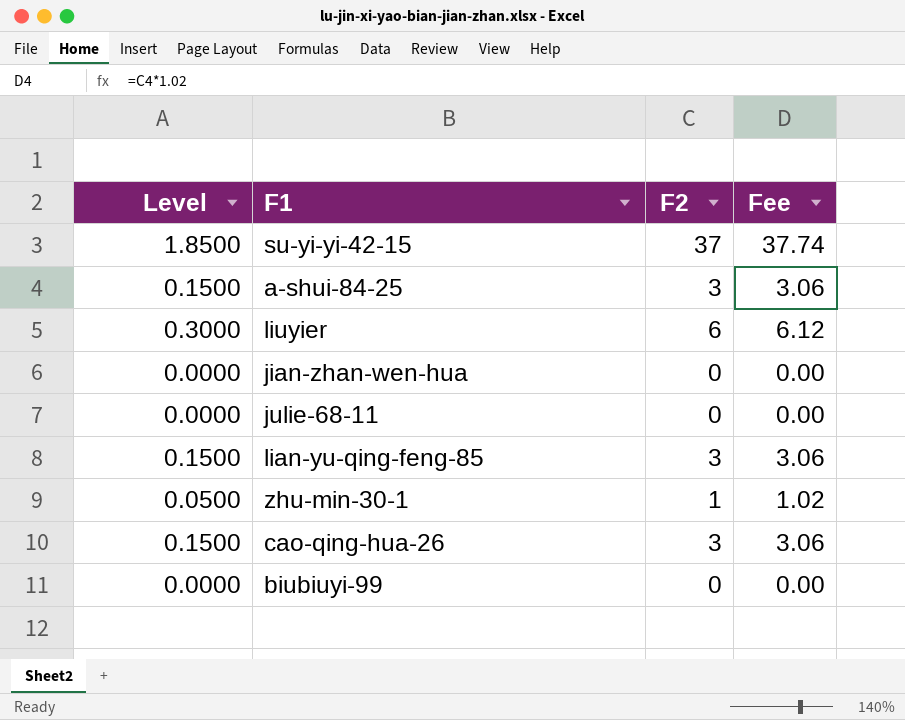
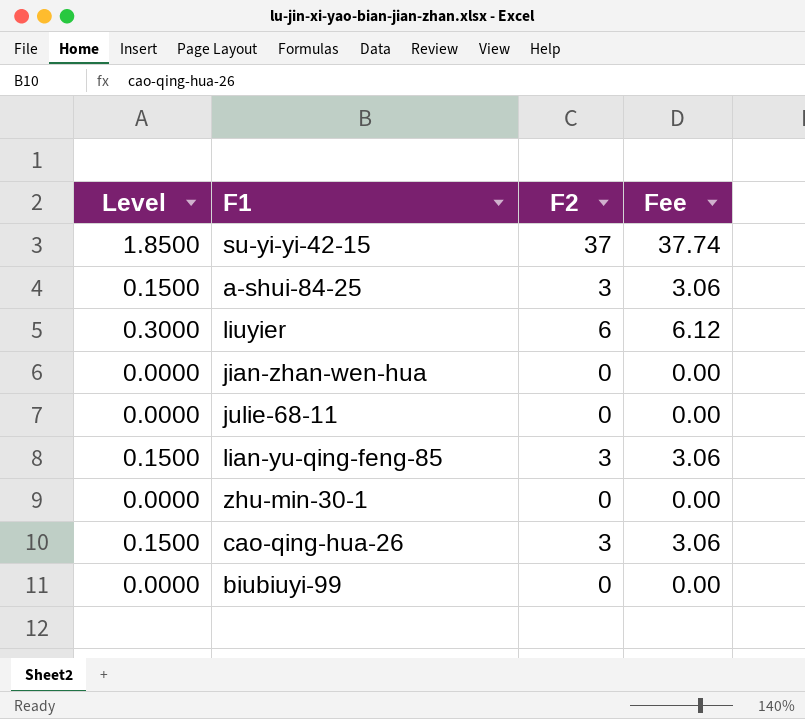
zhu-min-30-1 | Level: 0.0500 -> 0.0000
zhu-min-30-1 | F2: 1 -> 0
zhu-min-30-1 | Fee: 1.02 -> 0.00

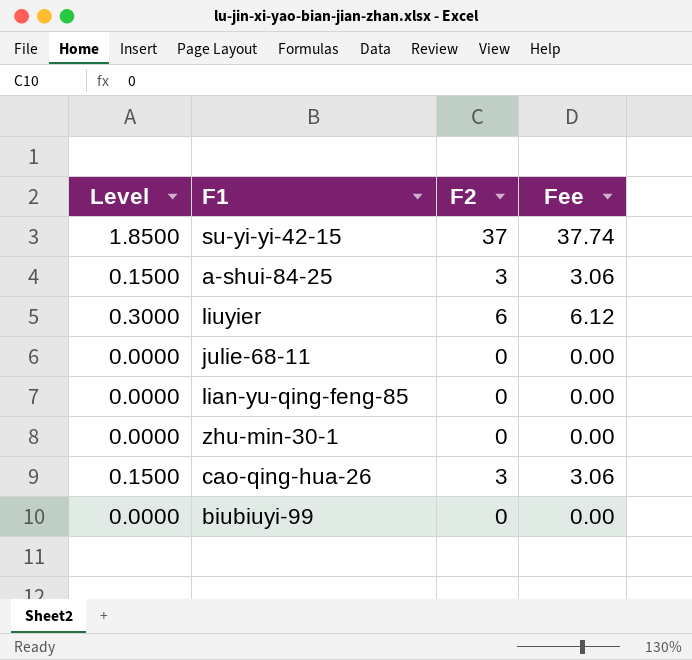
row jian-zhan-wen-hua: 0.0000 | 0 | 0.00 -> none
lian-yu-qing-feng-85 | Level: 0.1500 -> 0.0000
lian-yu-qing-feng-85 | F2: 3 -> 0
lian-yu-qing-feng-85 | Fee: 3.06 -> 0.00

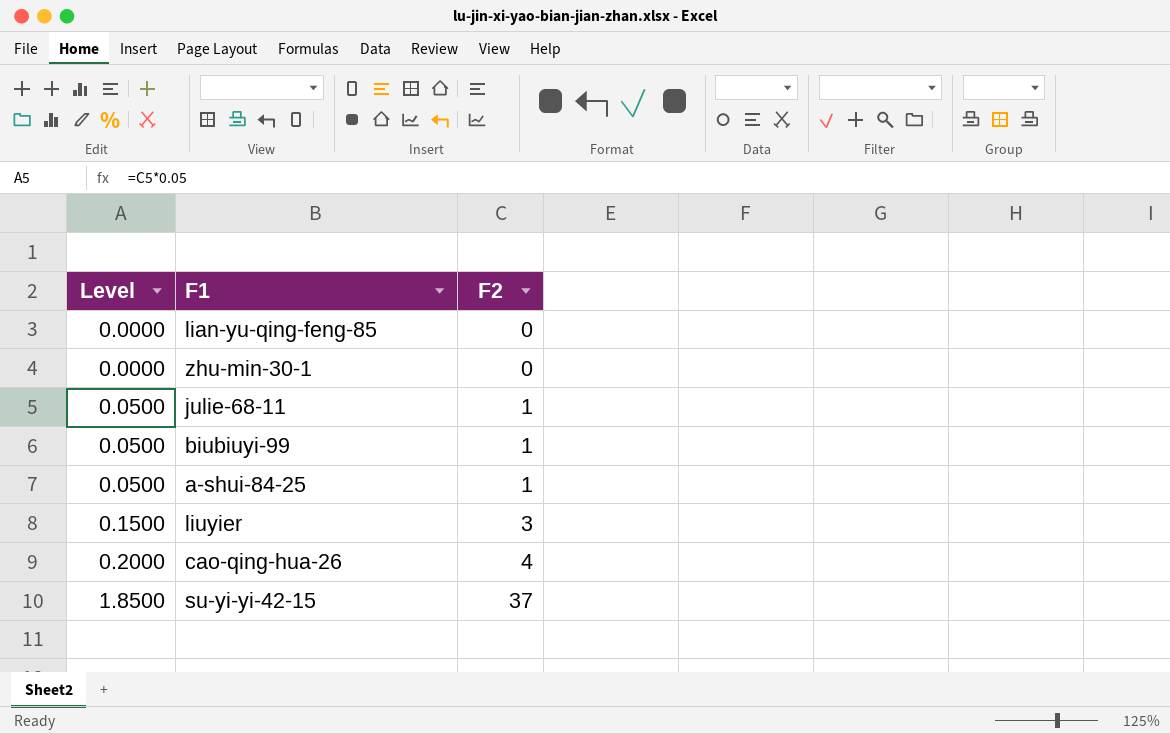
row order: none -> Level ascending
column Fee | formula: [F2] * 1.02 -> none
julie-68-11 | Level: 0.0000 -> 0.0500
julie-68-11 | F2: 0 -> 1
biubiuyi-99 | Level: 0.0000 -> 0.0500
biubiuyi-99 | F2: 0 -> 1
a-shui-84-25 | Level: 0.1500 -> 0.0500
a-shui-84-25 | F2: 3 -> 1
liuyier | Level: 0.3000 -> 0.1500
liuyier | F2: 6 -> 3
cao-qing-hua-26 | Level: 0.1500 -> 0.2000
cao-qing-hua-26 | F2: 3 -> 4

